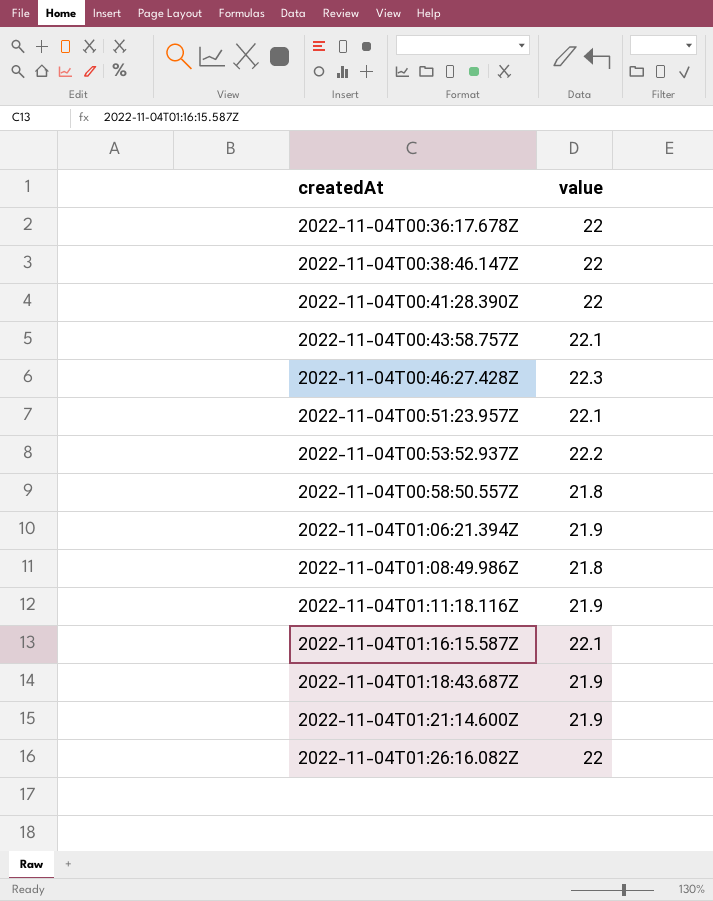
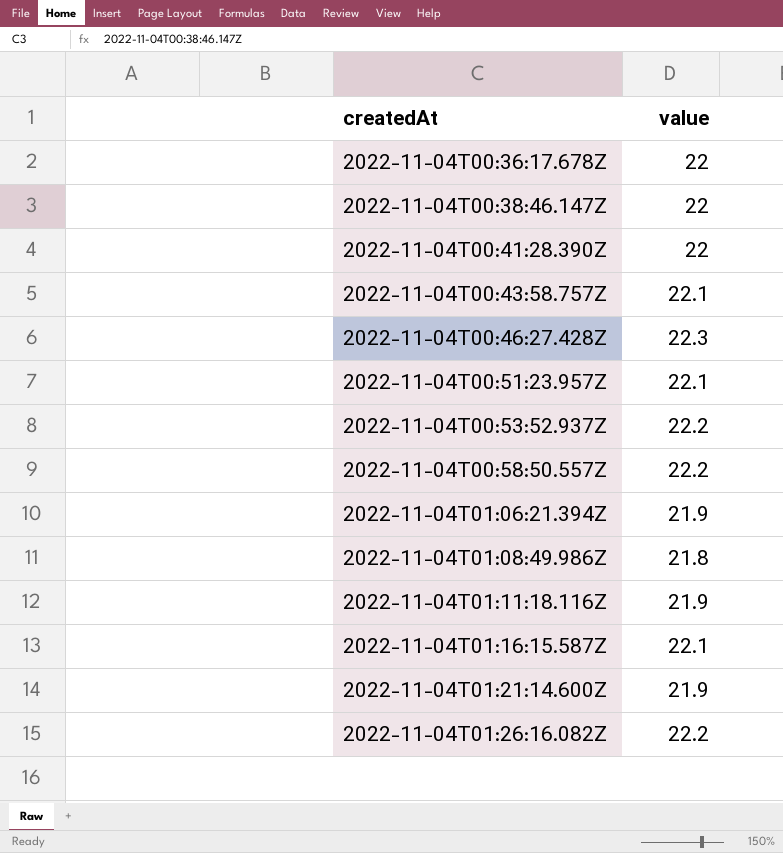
row 2022-11-04T01:18:43.687Z: 21.9 -> none
2022-11-04T00:58:50.557Z | value: 21.8 -> 22.2
2022-11-04T01:26:16.082Z | value: 22 -> 22.2

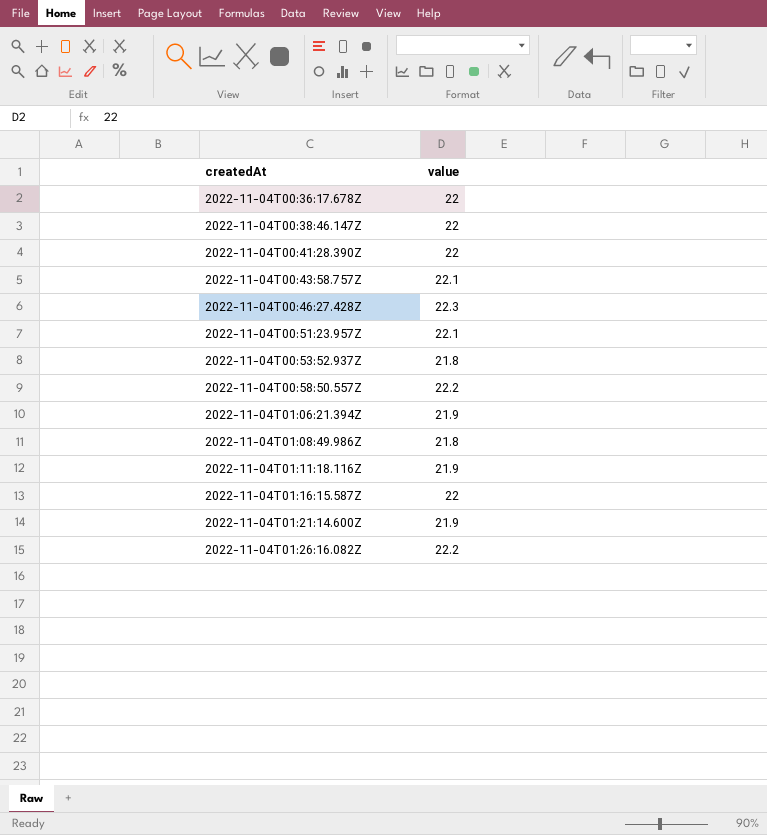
2022-11-04T00:53:52.937Z | value: 22.2 -> 21.8
2022-11-04T01:16:15.587Z | value: 22.1 -> 22

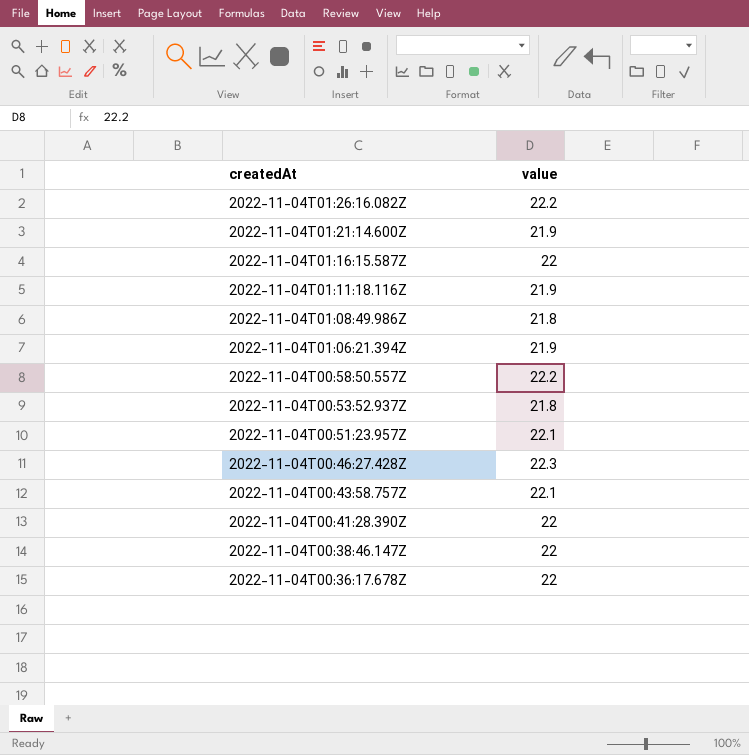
row order: createdAt ascending -> createdAt descending

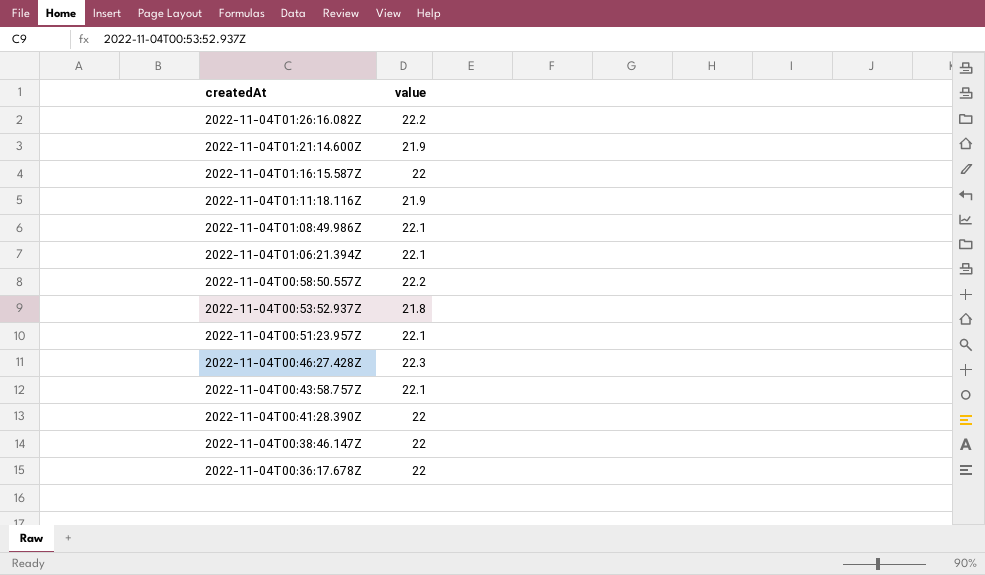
2022-11-04T01:08:49.986Z | value: 21.8 -> 22.1
2022-11-04T01:06:21.394Z | value: 21.9 -> 22.1

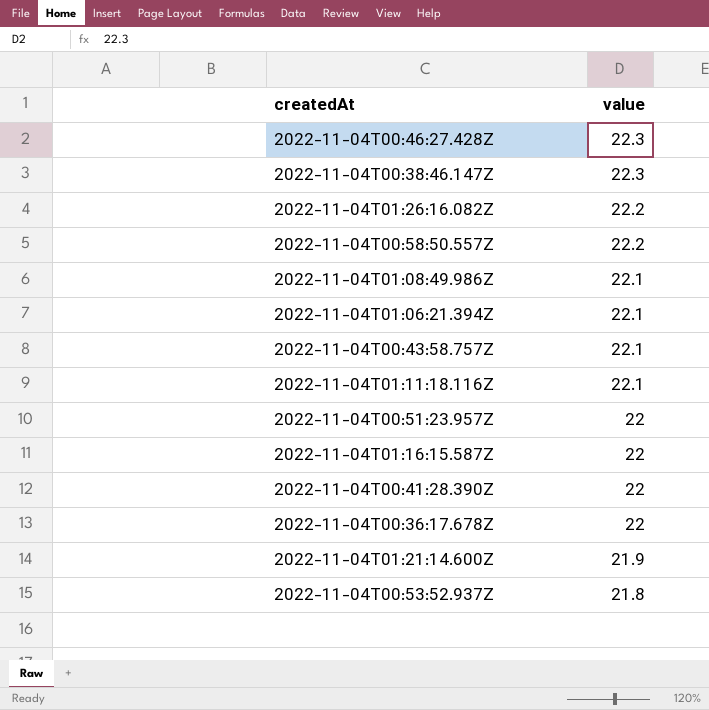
row order: createdAt descending -> value descending
2022-11-04T00:38:46.147Z | value: 22 -> 22.3
2022-11-04T01:11:18.116Z | value: 21.9 -> 22.1
2022-11-04T00:51:23.957Z | value: 22.1 -> 22

